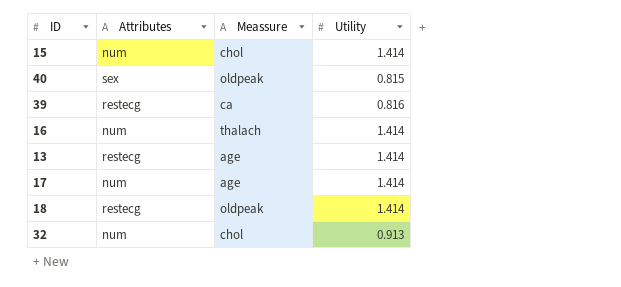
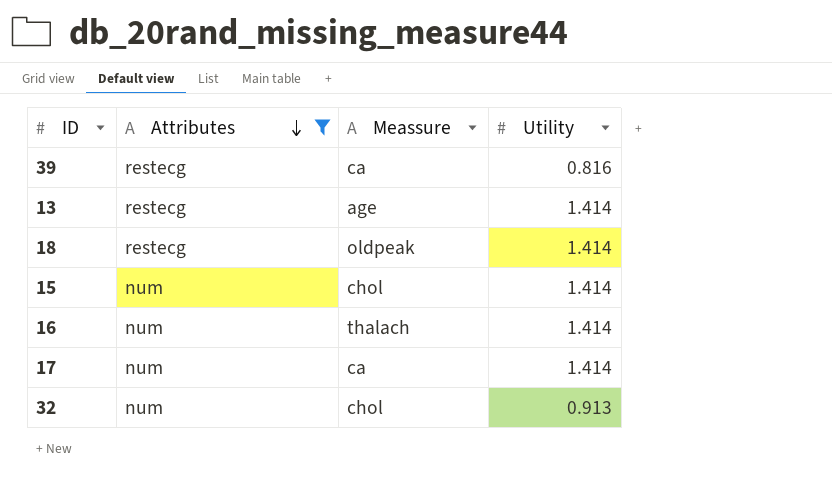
filter: none -> Attributes != sex
row order: none -> Attributes descending
17 | Meassure: age -> ca

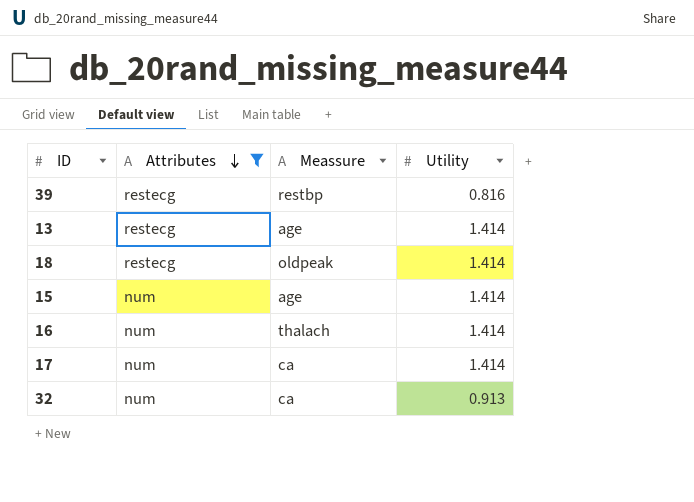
39 | Meassure: ca -> restbp
15 | Meassure: chol -> age
32 | Meassure: chol -> ca

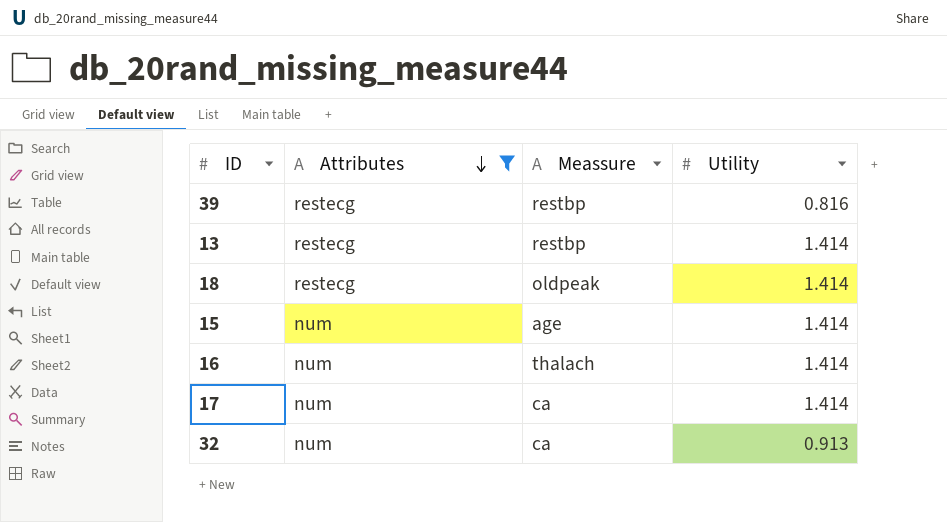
13 | Meassure: age -> restbp

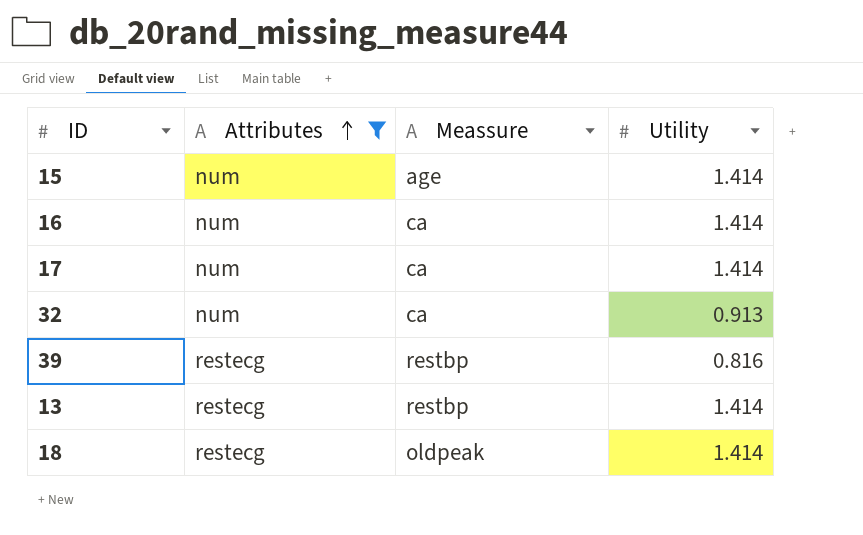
row order: Attributes descending -> Attributes ascending
16 | Meassure: thalach -> ca

